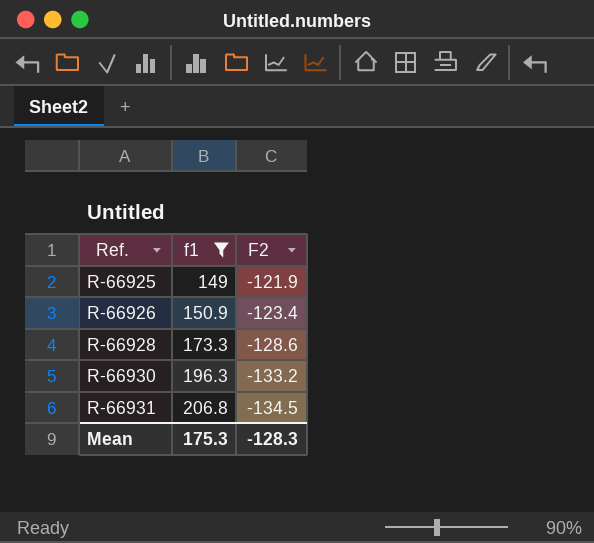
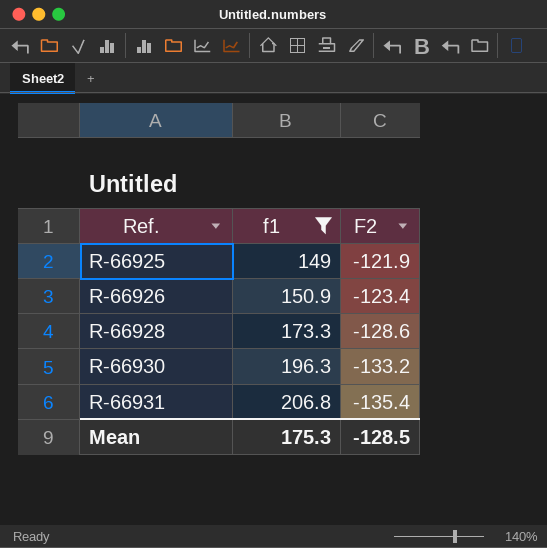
R-66931 | F2: -134.5 -> -135.4
Mean | F2: -128.3 -> -128.5

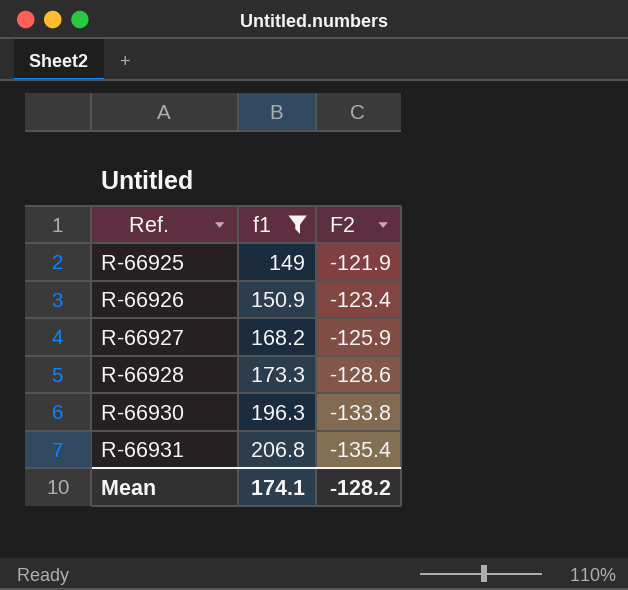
row R-66927: none -> 168.2 | -125.9
R-66930 | F2: -133.2 -> -133.8
Mean | f1: 175.3 -> 174.1
Mean | F2: -128.5 -> -128.2

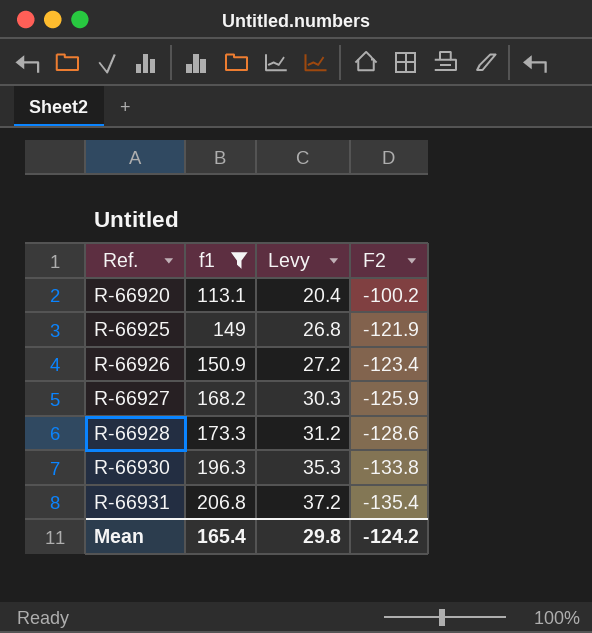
column Levy | formula: none -> [f1] * 0.18
row R-66920: none -> 113.1 | 20.4 | -100.2
Mean | f1: 174.1 -> 165.4
Mean | F2: -128.2 -> -124.2

